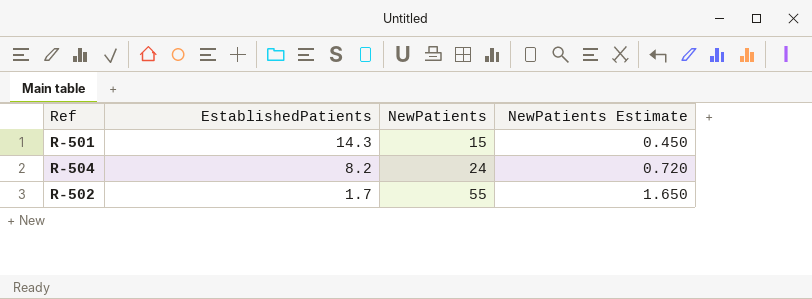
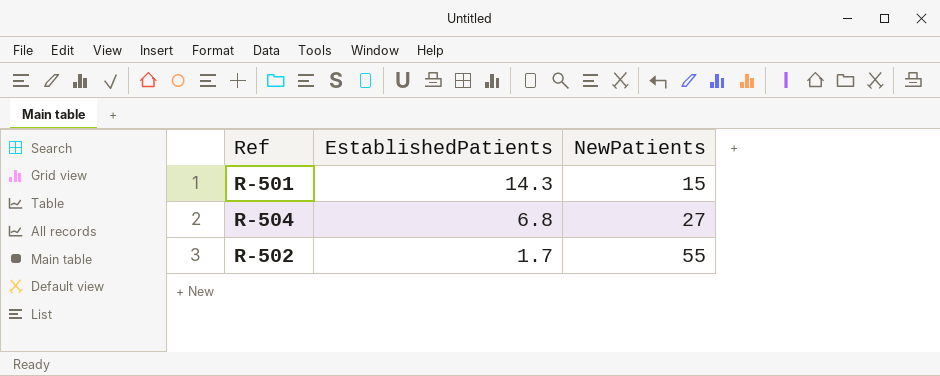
column NewPatients Estimate | formula: [NewPatients] * 0.03 -> none
R-504 | EstablishedPatients: 8.2 -> 6.8
R-504 | NewPatients: 24 -> 27

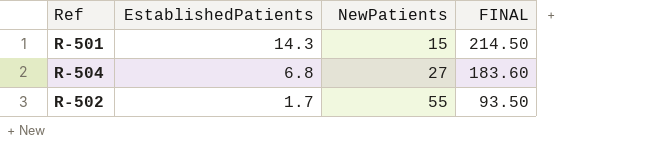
column FINAL | formula: none -> [EstablishedPatients] * [NewPatients]

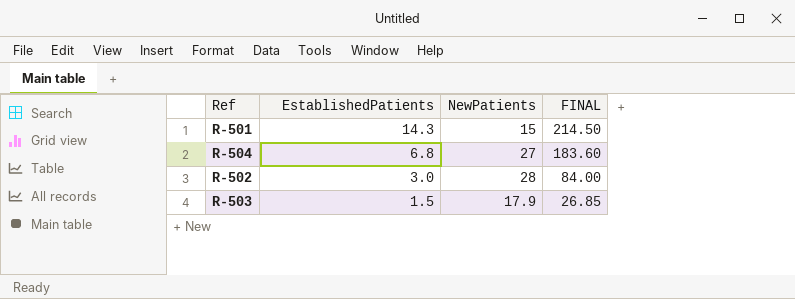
R-502 | EstablishedPatients: 1.7 -> 3.0
R-502 | NewPatients: 55 -> 28
R-502 | FINAL: 93.50 -> 84.00
row R-503: none -> 1.5 | 17.9 | 26.85

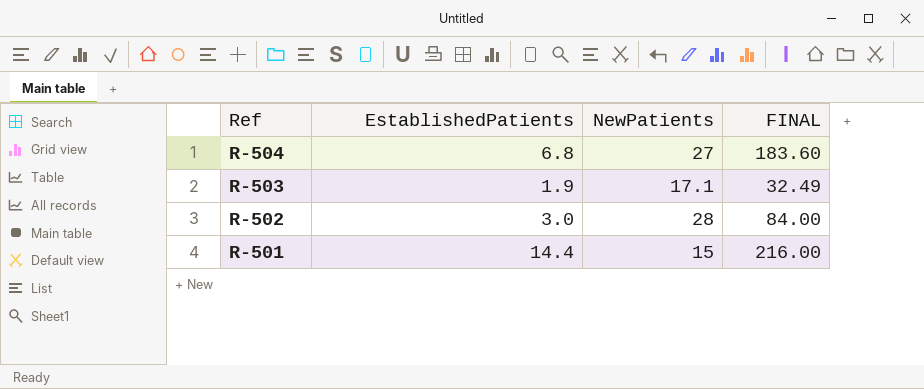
row order: EstablishedPatients descending -> Ref descending
R-503 | EstablishedPatients: 1.5 -> 1.9
R-503 | NewPatients: 17.9 -> 17.1
R-503 | FINAL: 26.85 -> 32.49
R-501 | EstablishedPatients: 14.3 -> 14.4
R-501 | FINAL: 214.50 -> 216.00

